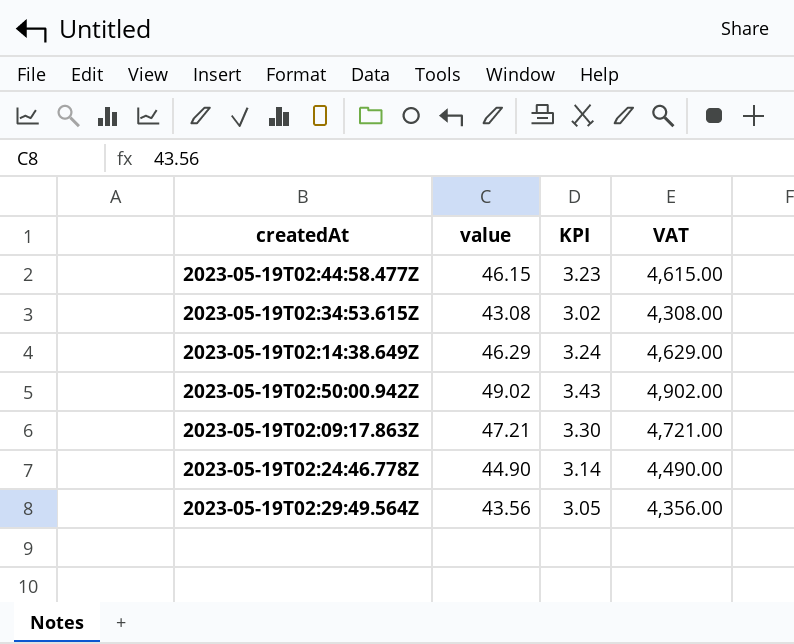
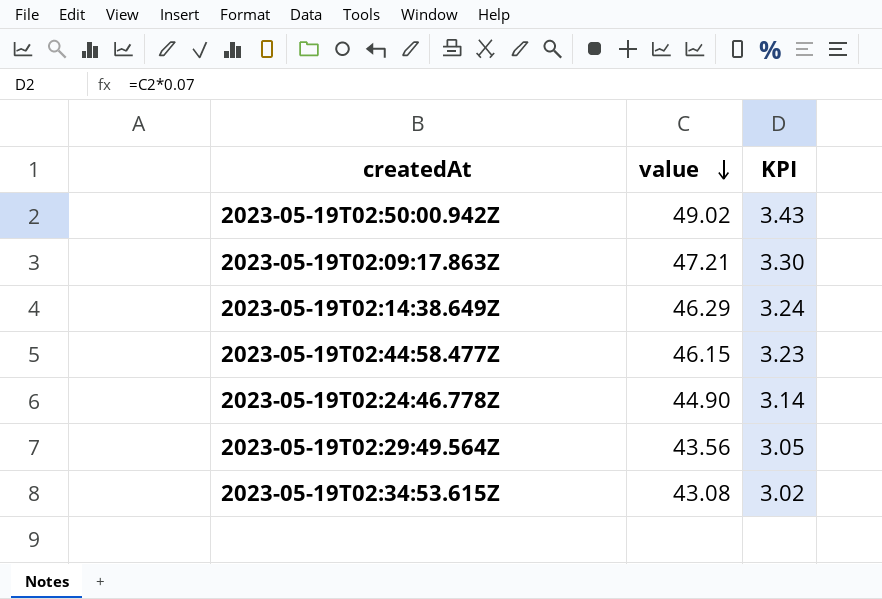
row order: none -> value descending
column VAT | formula: [value] * 100 -> none

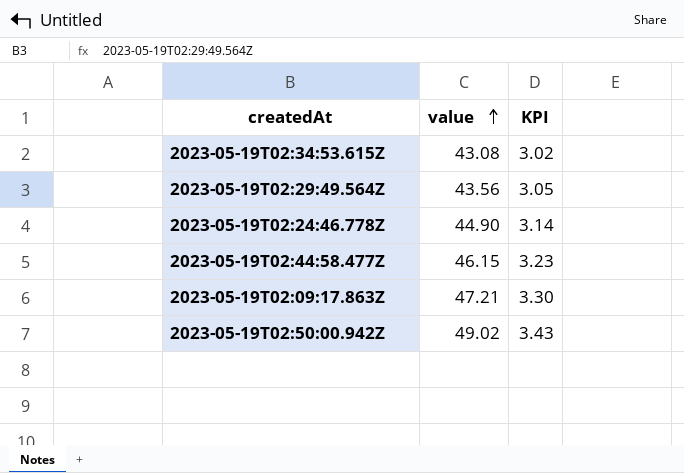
row order: value descending -> value ascending
row 2023-05-19T02:14:38.649Z: 46.29 | 3.24 -> none

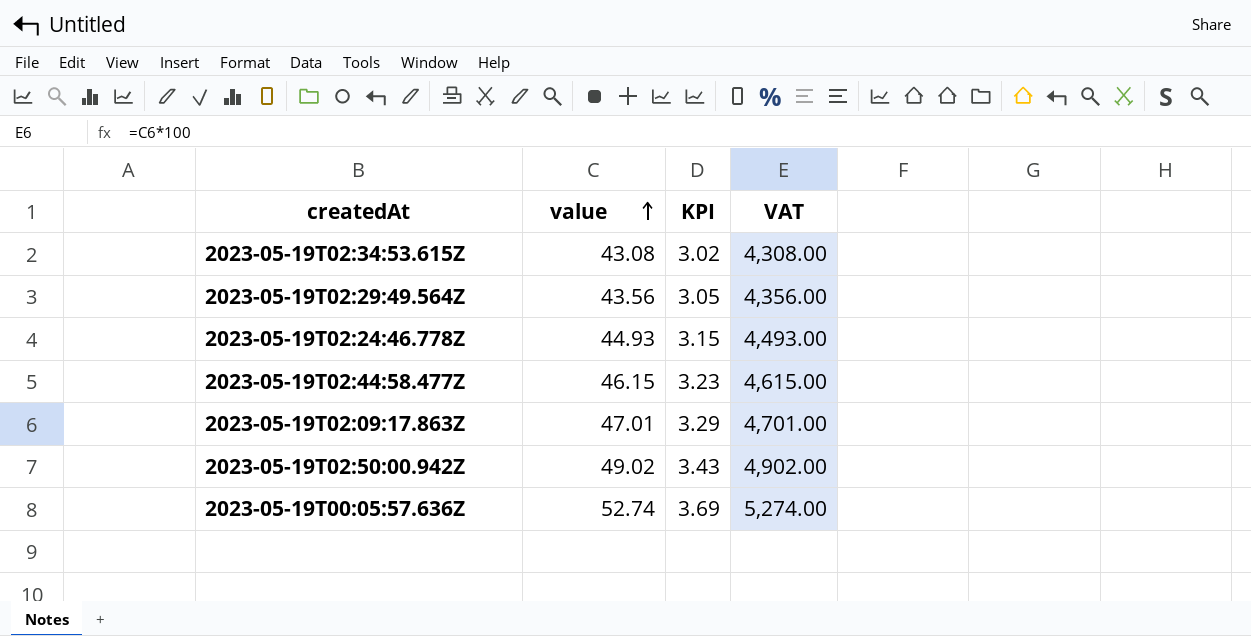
column VAT | formula: none -> [value] * 100
2023-05-19T02:24:46.778Z | value: 44.90 -> 44.93
2023-05-19T02:24:46.778Z | KPI: 3.14 -> 3.15
2023-05-19T02:09:17.863Z | value: 47.21 -> 47.01
2023-05-19T02:09:17.863Z | KPI: 3.30 -> 3.29
row 2023-05-19T00:05:57.636Z: none -> 52.74 | 3.69 | 5,274.00

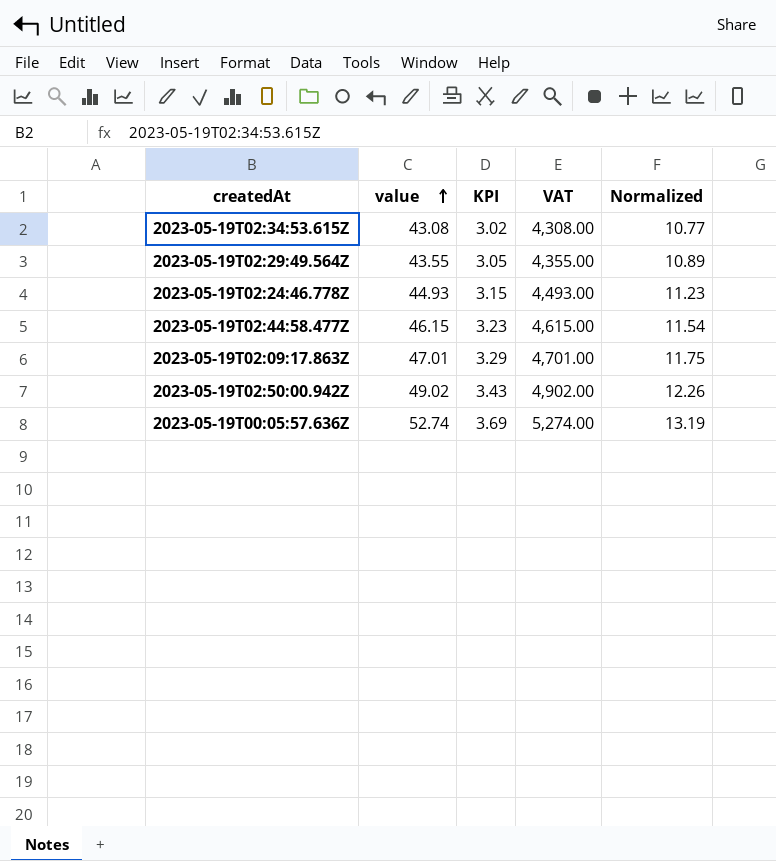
column Normalized | formula: none -> [value] * 0.25
2023-05-19T02:29:49.564Z | value: 43.56 -> 43.55
2023-05-19T02:29:49.564Z | VAT: 4,356.00 -> 4,355.00

